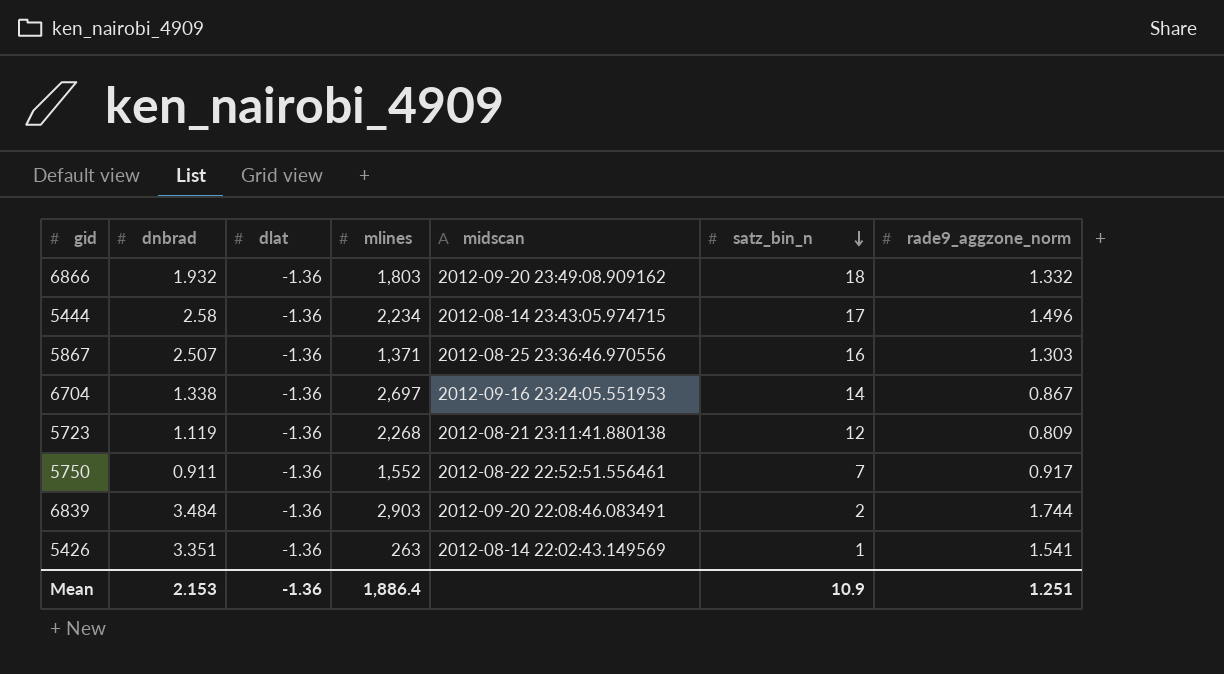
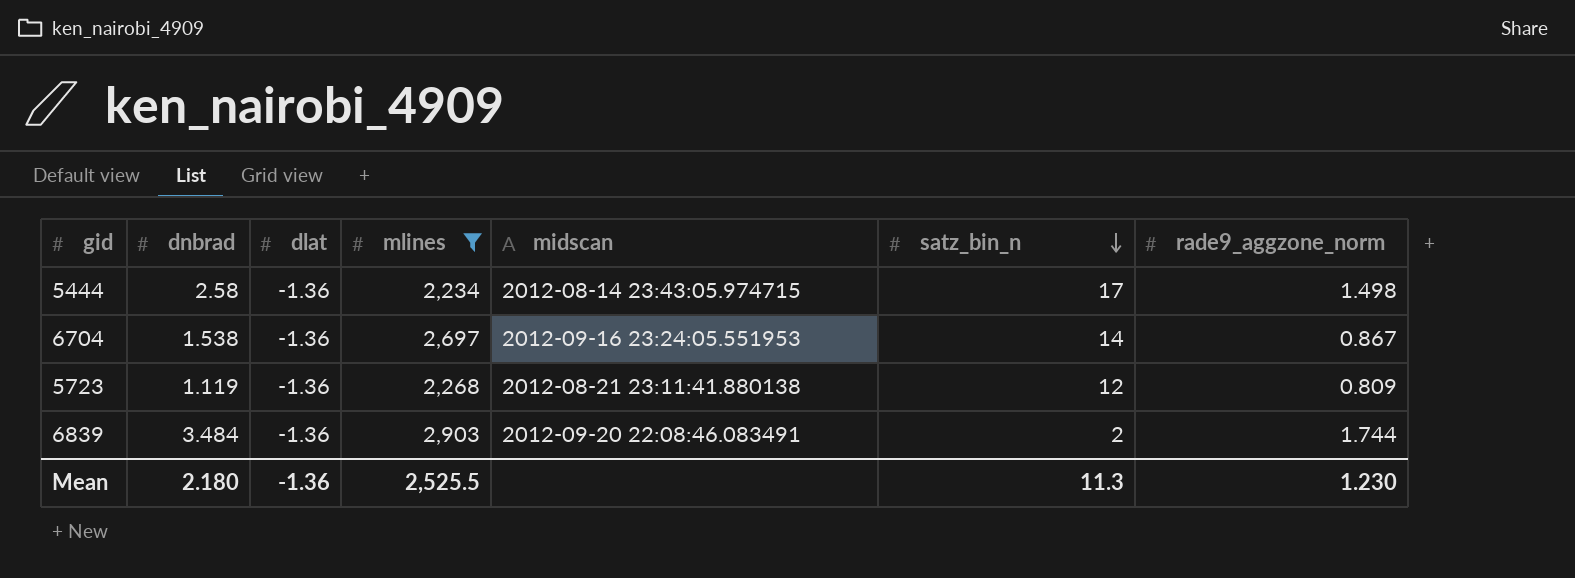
filter: none -> mlines >= 2,234
5444 | rade9_aggzone_norm: 1.496 -> 1.498
6704 | dnbrad: 1.338 -> 1.538
Mean | dnbrad: 2.153 -> 2.180
Mean | mlines: 1,886.4 -> 2,525.5
Mean | satz_bin_n: 10.9 -> 11.3
Mean | rade9_aggzone_norm: 1.251 -> 1.230

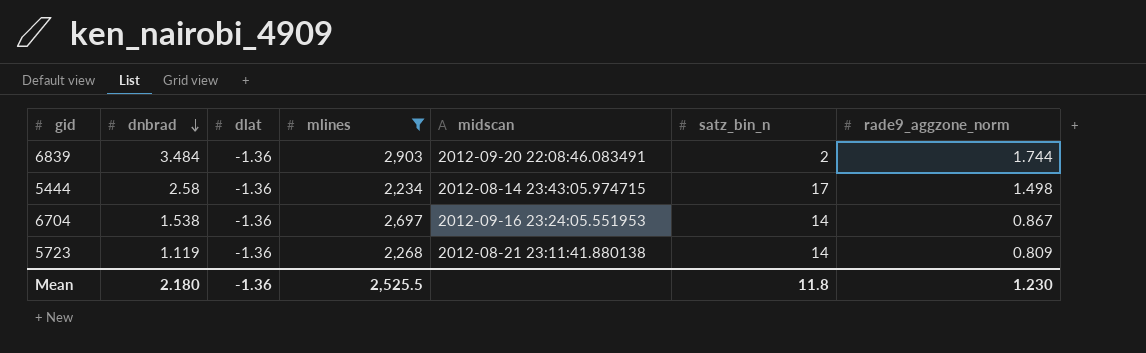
row order: satz_bin_n descending -> dnbrad descending
5723 | satz_bin_n: 12 -> 14
Mean | satz_bin_n: 11.3 -> 11.8

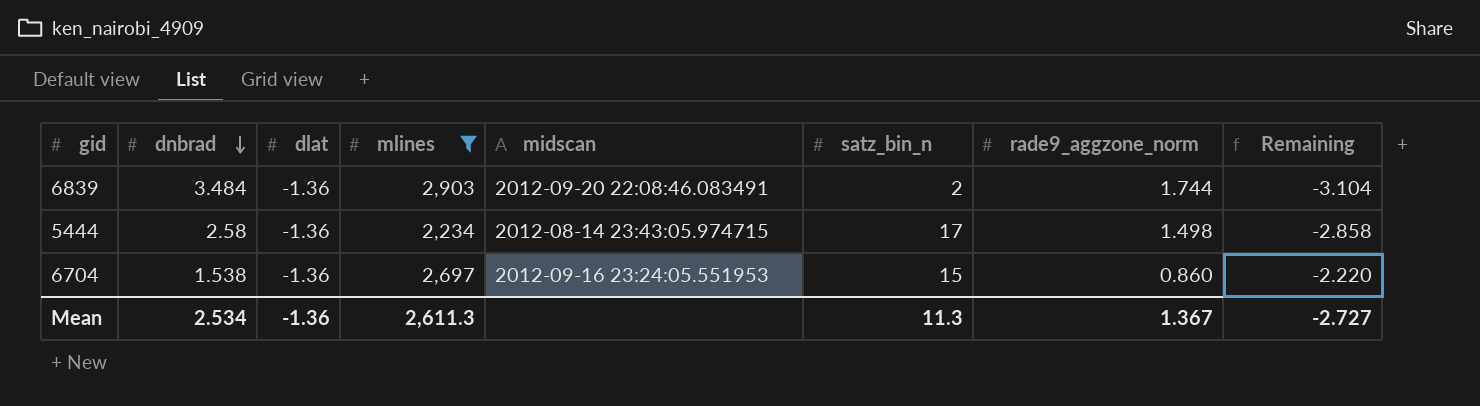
column Remaining | formula: none -> [dlat] - [rade9_aggzone_norm]
row 5723: 1.119 | -1.36 | 2,268 | 2012-08-21 23:11:41.880138 | 14 | 0.809 -> none
6704 | satz_bin_n: 14 -> 15
6704 | rade9_aggzone_norm: 0.867 -> 0.860
Mean | dnbrad: 2.180 -> 2.534
Mean | mlines: 2,525.5 -> 2,611.3
Mean | satz_bin_n: 11.8 -> 11.3
Mean | rade9_aggzone_norm: 1.230 -> 1.367

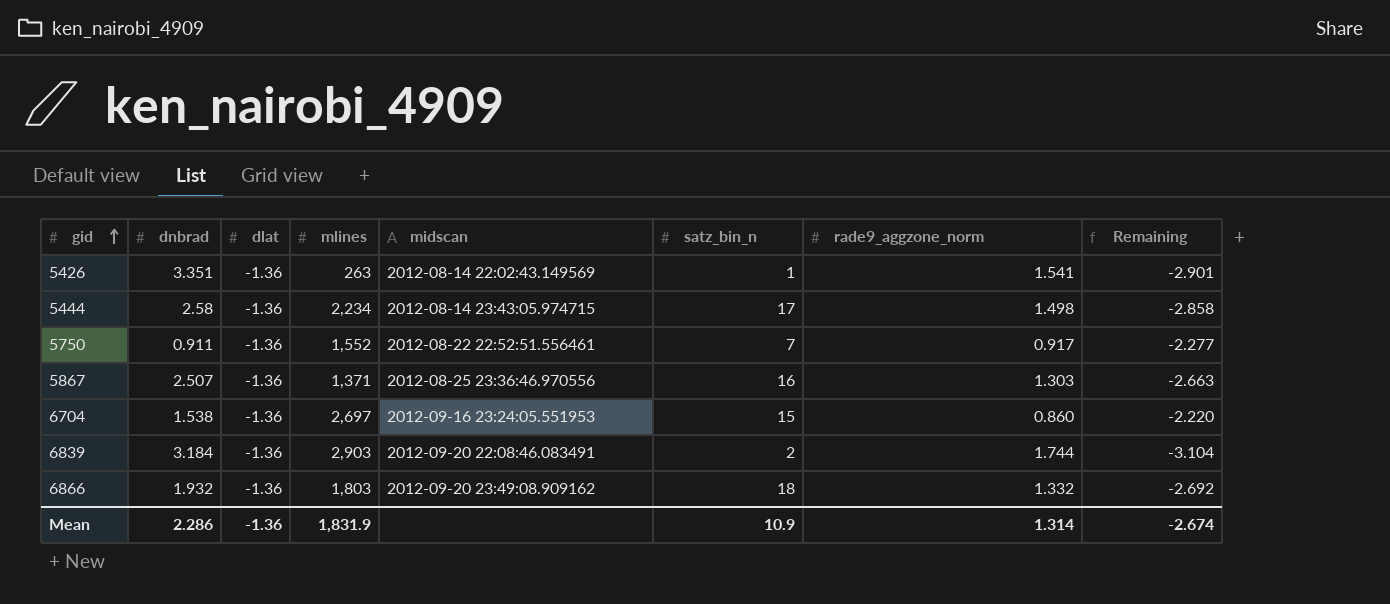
filter: mlines >= 2,234 -> none
row order: dnbrad descending -> gid ascending
6839 | dnbrad: 3.484 -> 3.184
Mean | dnbrad: 2.534 -> 2.286
Mean | mlines: 2,611.3 -> 1,831.9
Mean | satz_bin_n: 11.3 -> 10.9
Mean | rade9_aggzone_norm: 1.367 -> 1.314
Mean | Remaining: -2.727 -> -2.674

